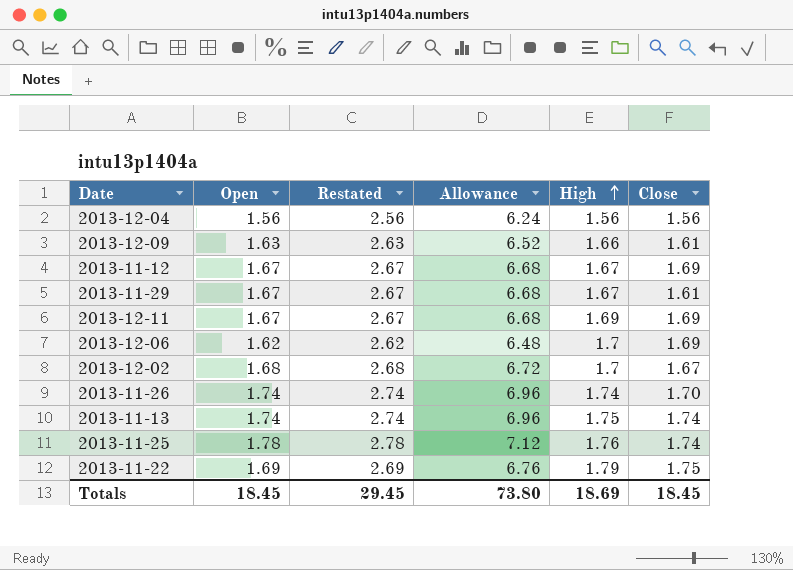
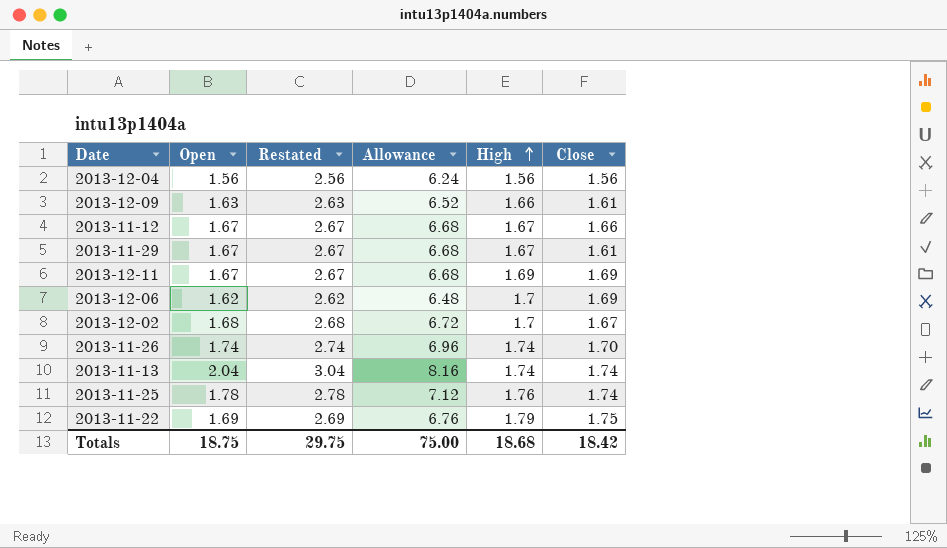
2013-11-12 | Close: 1.69 -> 1.66
2013-11-13 | Open: 1.74 -> 2.04
2013-11-13 | Restated: 2.74 -> 3.04
2013-11-13 | Allowance: 6.96 -> 8.16
2013-11-13 | High: 1.75 -> 1.74
Totals | Open: 18.45 -> 18.75
Totals | Restated: 29.45 -> 29.75
Totals | Allowance: 73.80 -> 75.00
Totals | High: 18.69 -> 18.68
Totals | Close: 18.45 -> 18.42

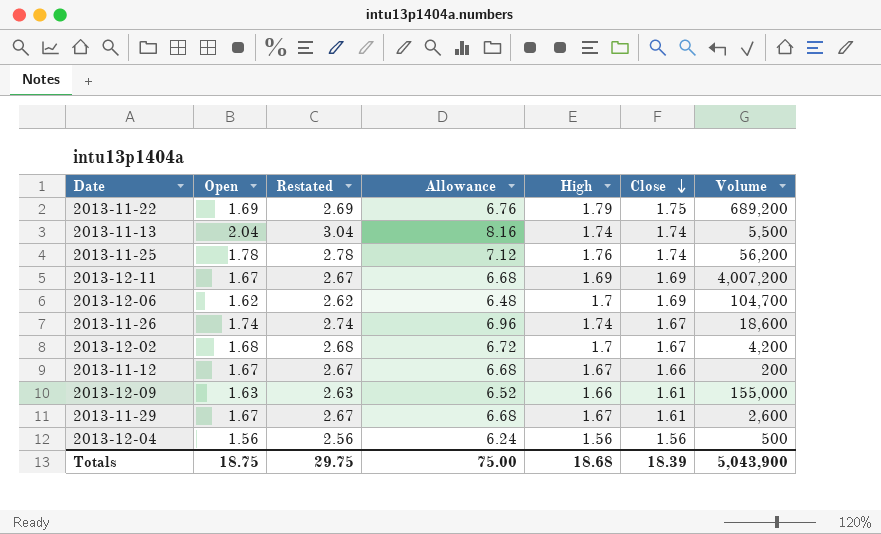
row order: High ascending -> Close descending
column Volume | position: none -> 7
2013-11-26 | Close: 1.70 -> 1.67
Totals | Close: 18.42 -> 18.39

